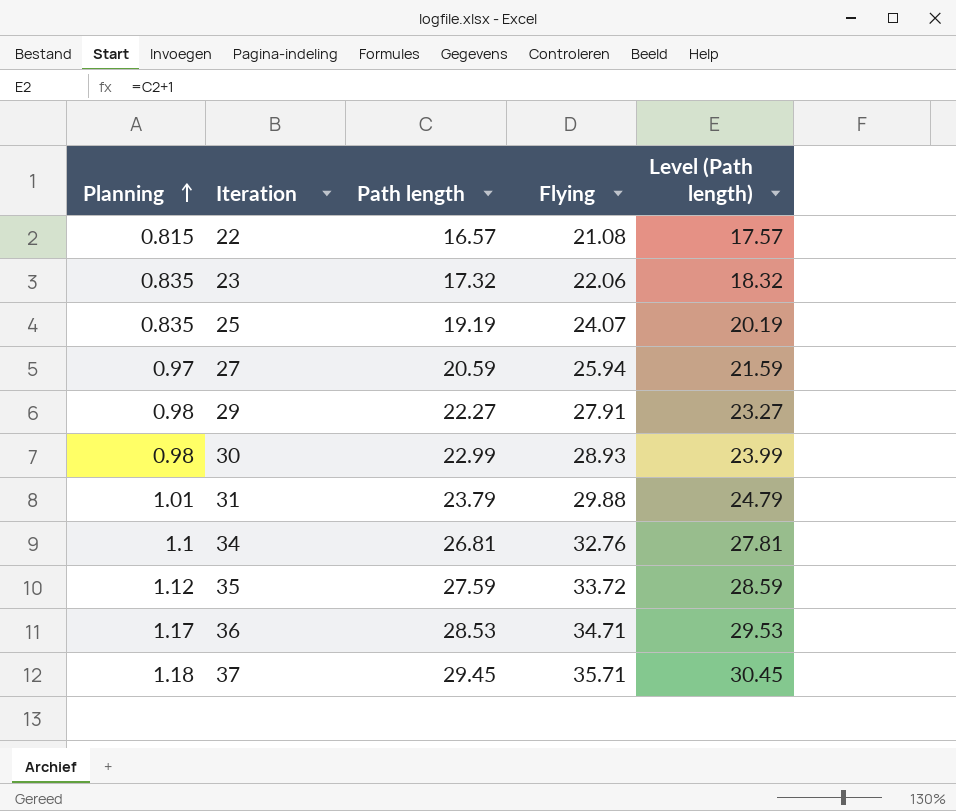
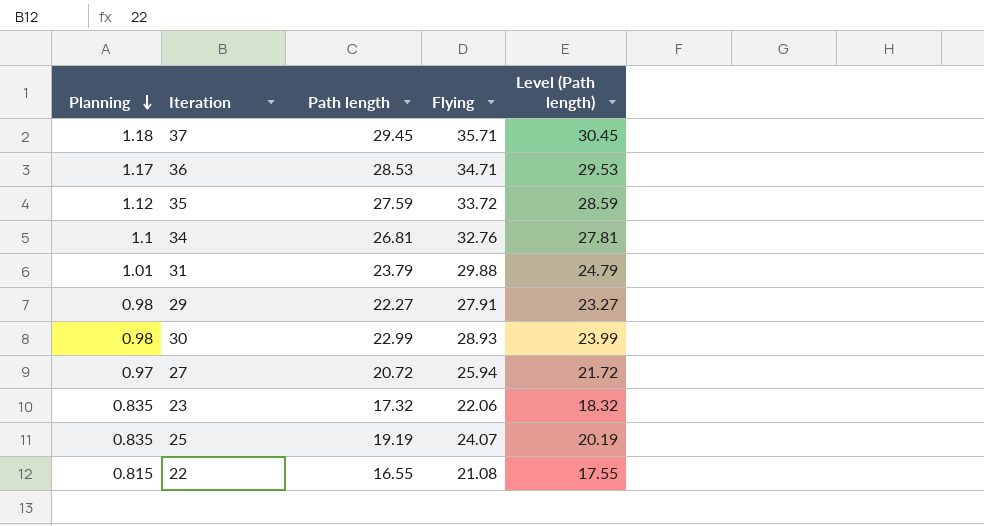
row order: Planning ascending -> Planning descending
27 | Path length: 20.59 -> 20.72
27 | Level (Path length): 21.59 -> 21.72
22 | Path length: 16.57 -> 16.55
22 | Level (Path length): 17.57 -> 17.55

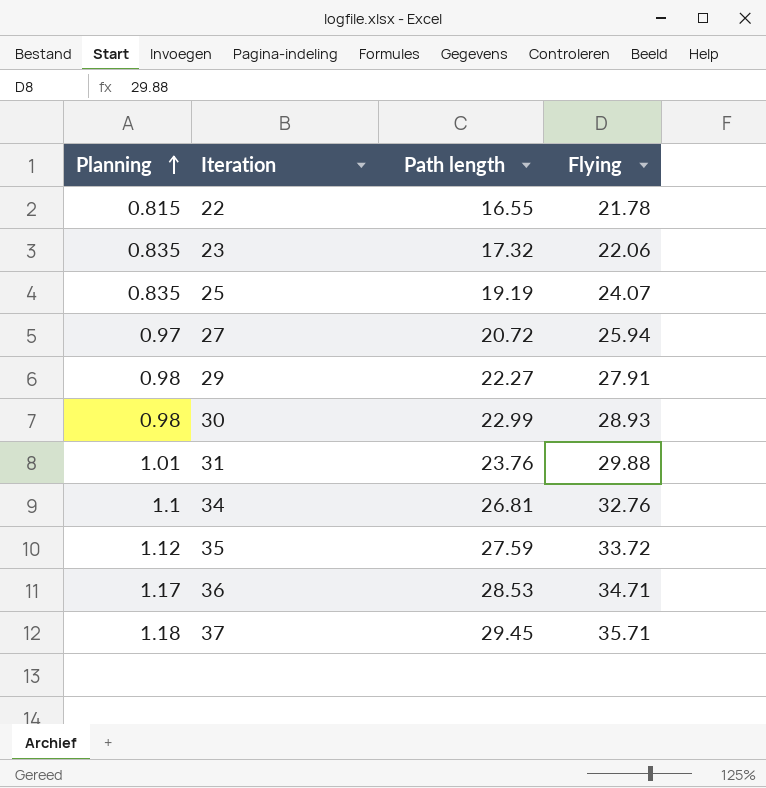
row order: Planning descending -> Planning ascending
column Level (Path length) | formula: [Path length] + 1 -> none
22 | Flying: 21.08 -> 21.78
31 | Path length: 23.79 -> 23.76

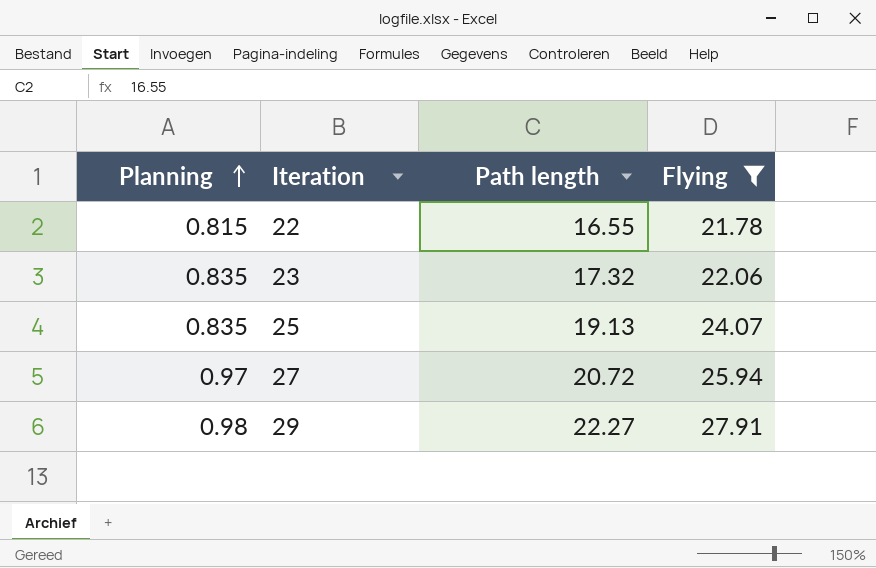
filter: none -> Flying <= 27.91
25 | Path length: 19.19 -> 19.13

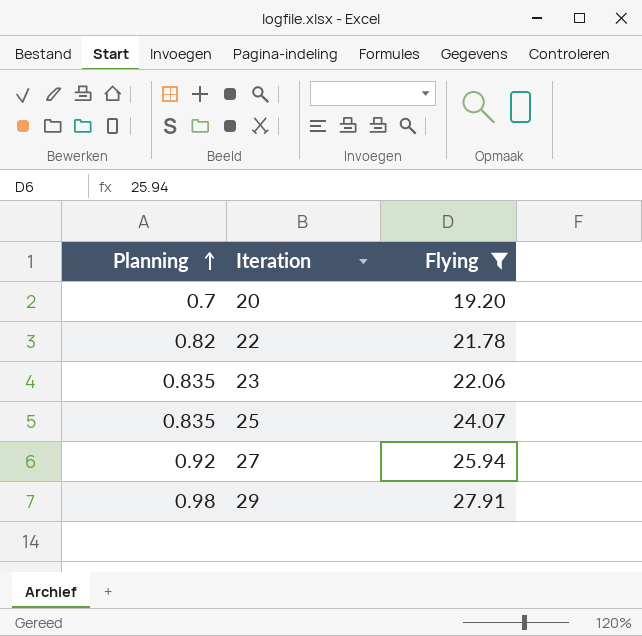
column Path length | position: 3 -> none
row 20: none -> 0.7 | 19.20
22 | Planning: 0.815 -> 0.82
27 | Planning: 0.97 -> 0.92

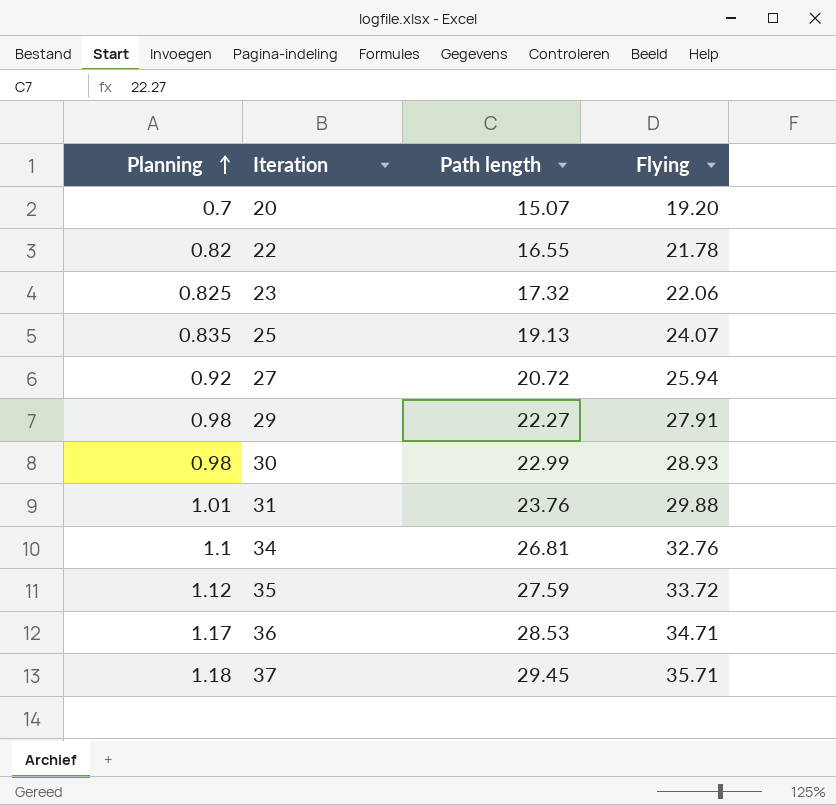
filter: Flying <= 27.91 -> none
column Path length | position: none -> 3
23 | Planning: 0.835 -> 0.825

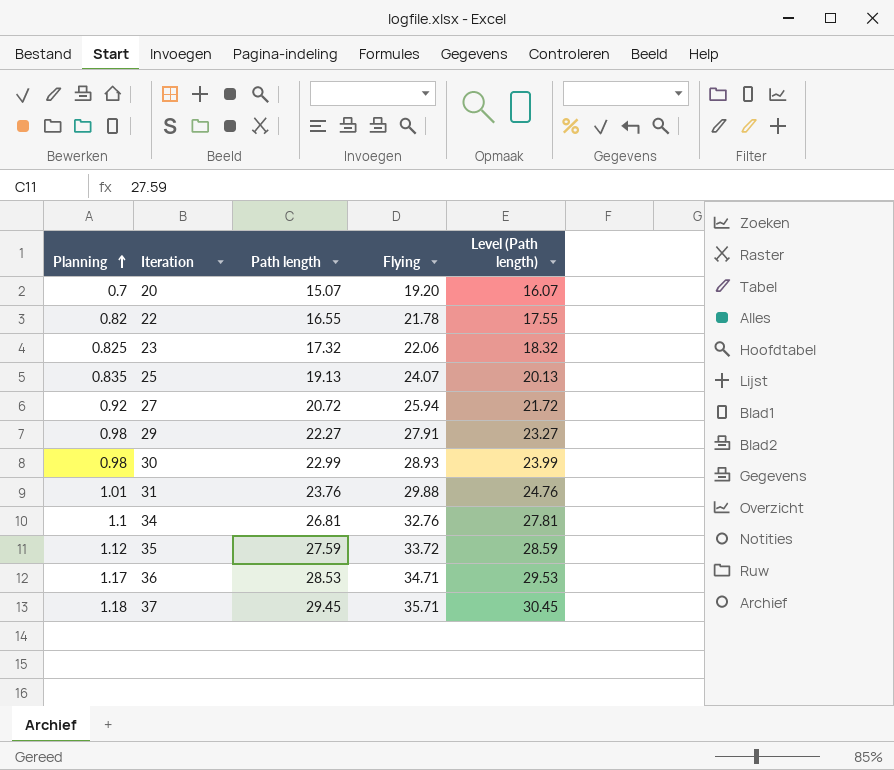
column Level (Path length) | formula: none -> [Path length] + 1

